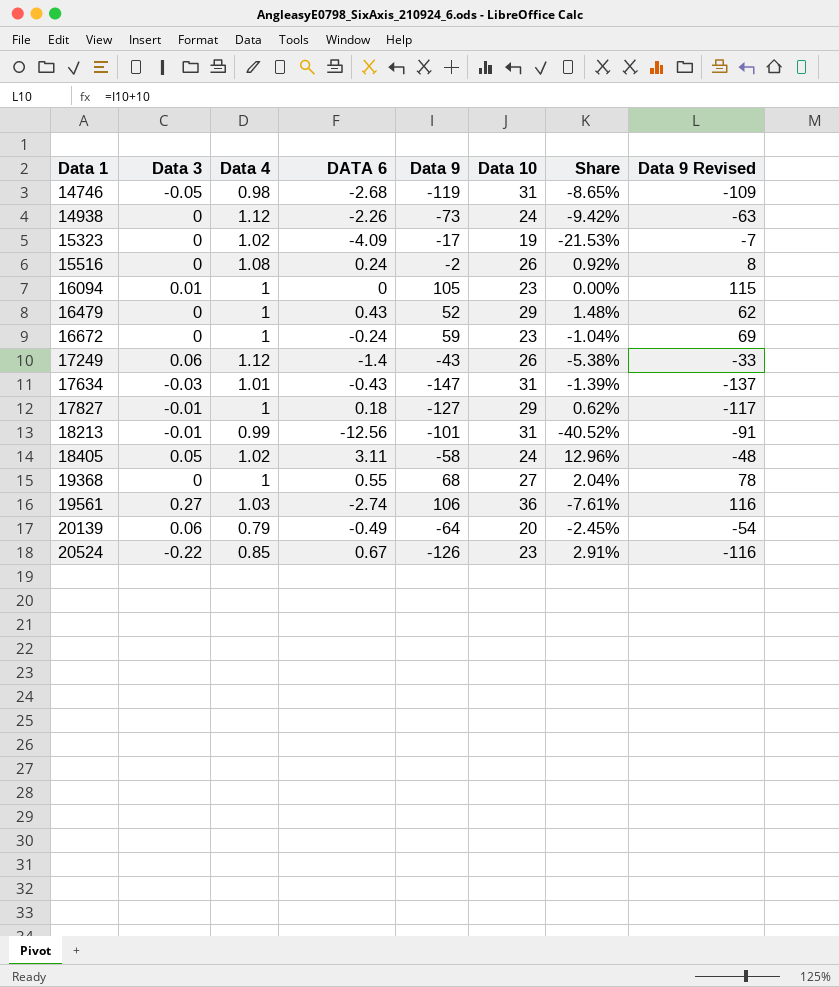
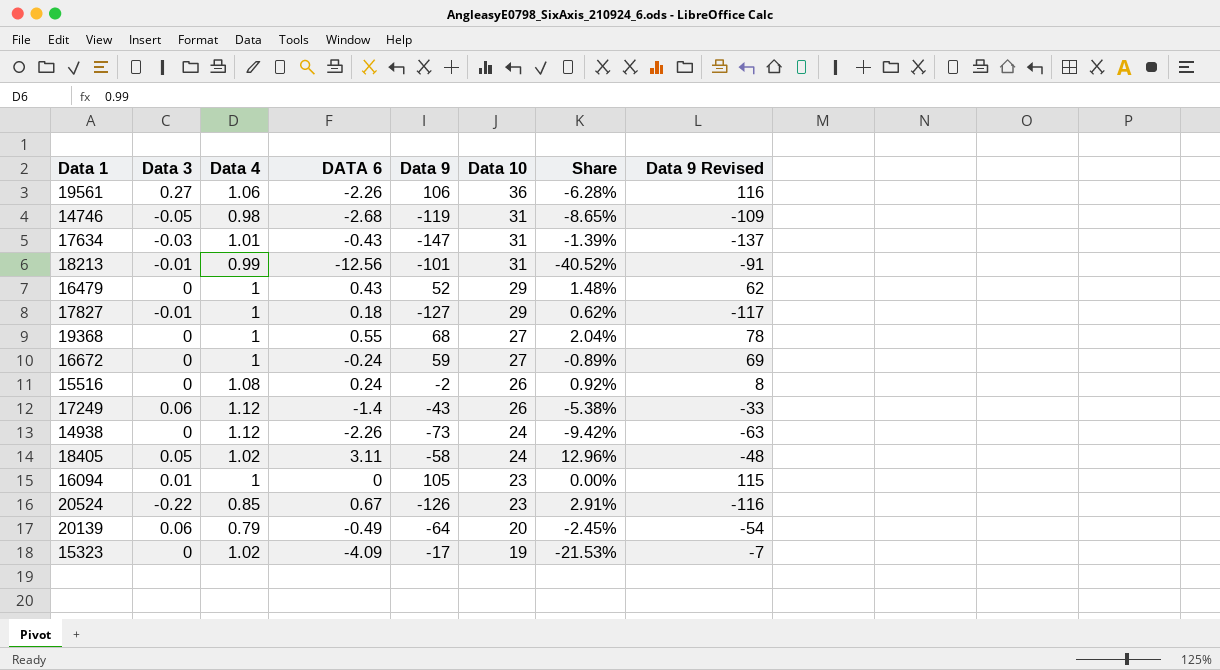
row order: Data 1 ascending -> Data 10 descending
19561 | Data 4: 1.03 -> 1.06
19561 | DATA 6: -2.74 -> -2.26
19561 | Share: -7.61% -> -6.28%
16672 | Data 10: 23 -> 27
16672 | Share: -1.04% -> -0.89%

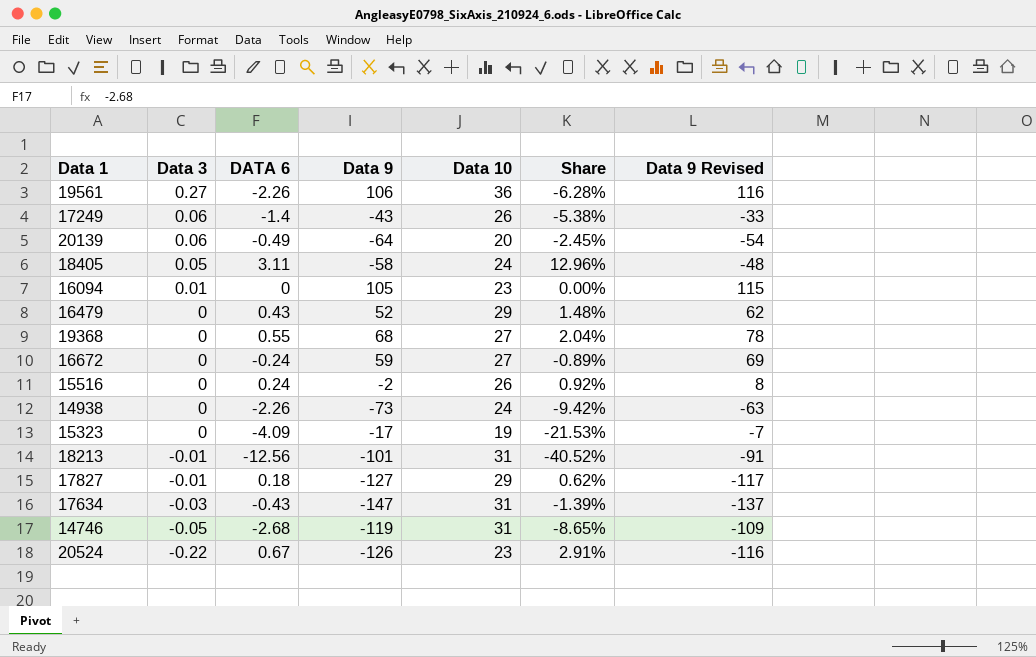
row order: Data 10 descending -> Data 3 descending
column Data 4 | position: 3 -> none

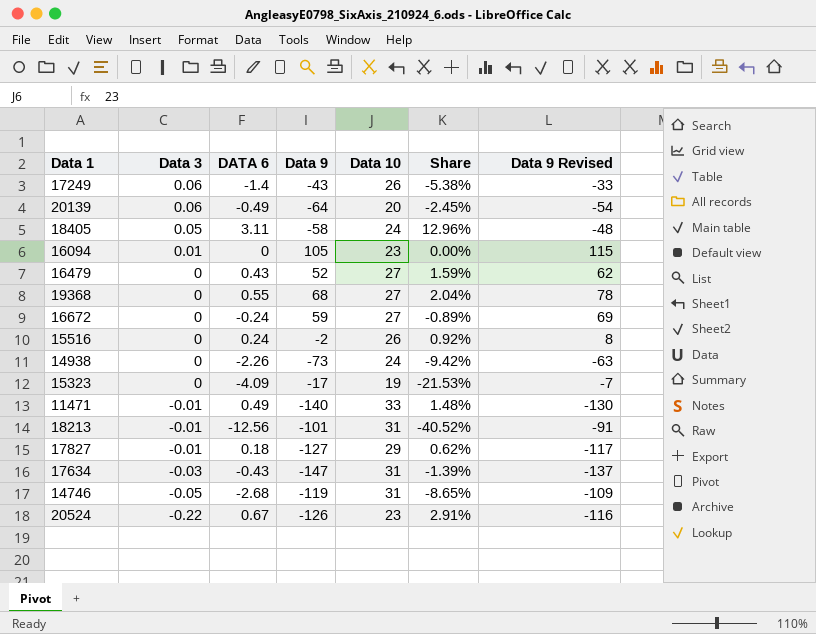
row 19561: 0.27 | -2.26 | 106 | 36 | -6.28% | 116 -> none
16479 | Data 10: 29 -> 27
16479 | Share: 1.48% -> 1.59%
row 11471: none -> -0.01 | 0.49 | -140 | 33 | 1.48% | -130

